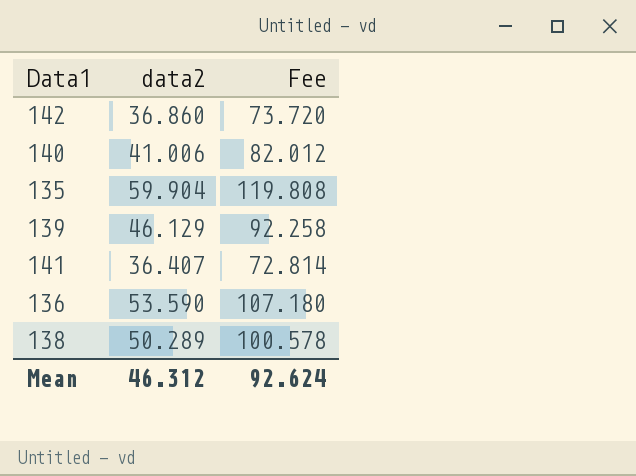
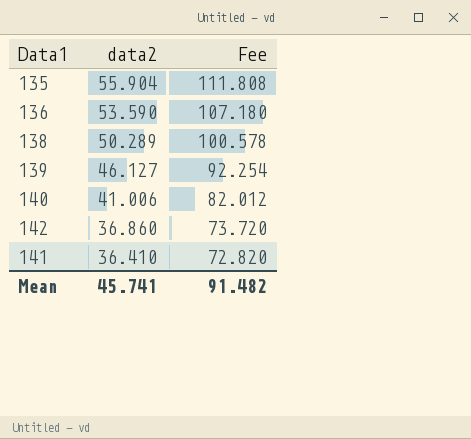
row order: none -> data2 descending
135 | data2: 59.904 -> 55.904
135 | Fee: 119.808 -> 111.808
139 | data2: 46.129 -> 46.127
139 | Fee: 92.258 -> 92.254
141 | data2: 36.407 -> 36.410
141 | Fee: 72.814 -> 72.820
Mean | data2: 46.312 -> 45.741
Mean | Fee: 92.624 -> 91.482

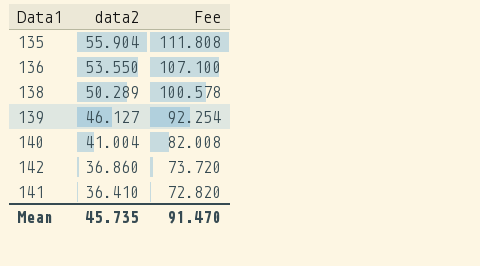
136 | data2: 53.590 -> 53.550
136 | Fee: 107.180 -> 107.100
140 | data2: 41.006 -> 41.004
140 | Fee: 82.012 -> 82.008
Mean | data2: 45.741 -> 45.735
Mean | Fee: 91.482 -> 91.470

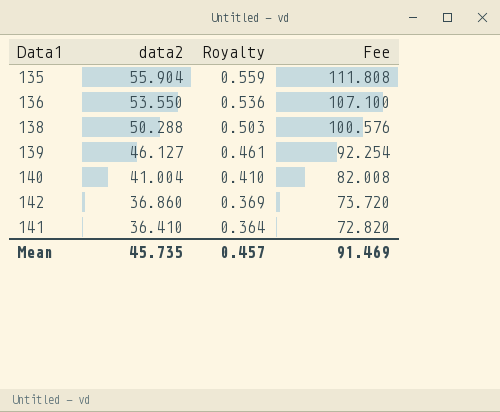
column Royalty | formula: none -> [data2] * 0.01
138 | data2: 50.289 -> 50.288
138 | Fee: 100.578 -> 100.576
Mean | Fee: 91.470 -> 91.469

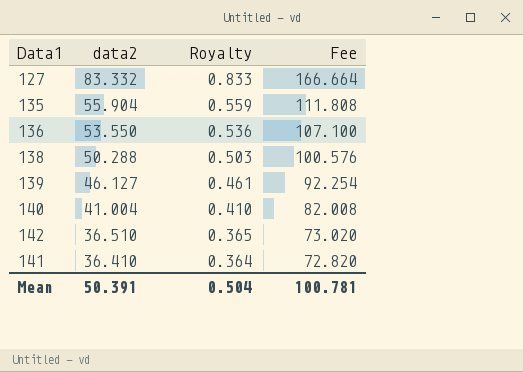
row 127: none -> 83.332 | 0.833 | 166.664
142 | data2: 36.860 -> 36.510
142 | Royalty: 0.369 -> 0.365
142 | Fee: 73.720 -> 73.020
Mean | data2: 45.735 -> 50.391
Mean | Royalty: 0.457 -> 0.504
Mean | Fee: 91.469 -> 100.781

